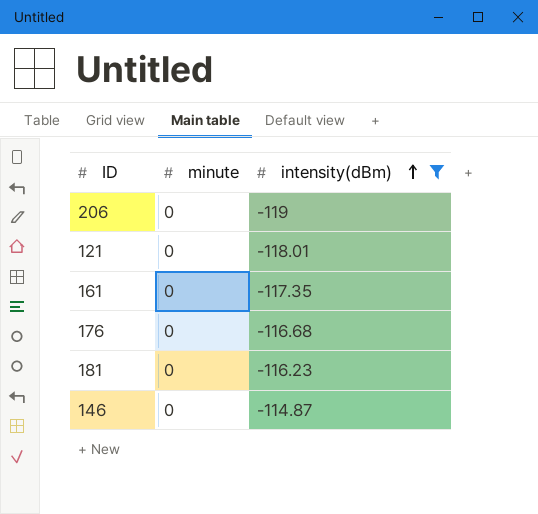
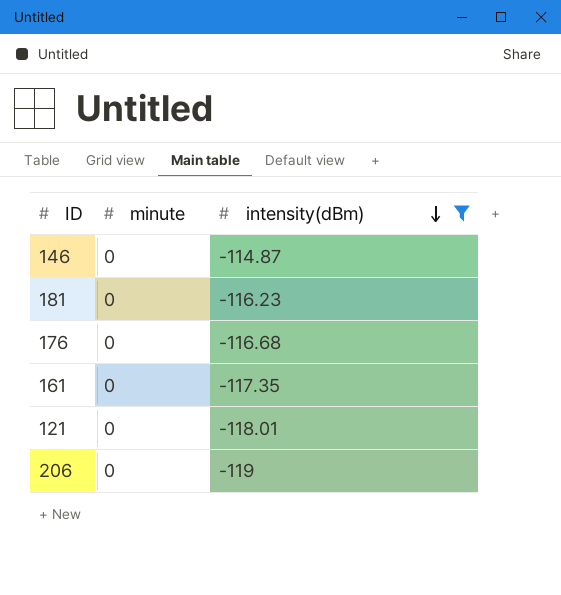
row order: intensity(dBm) ascending -> intensity(dBm) descending

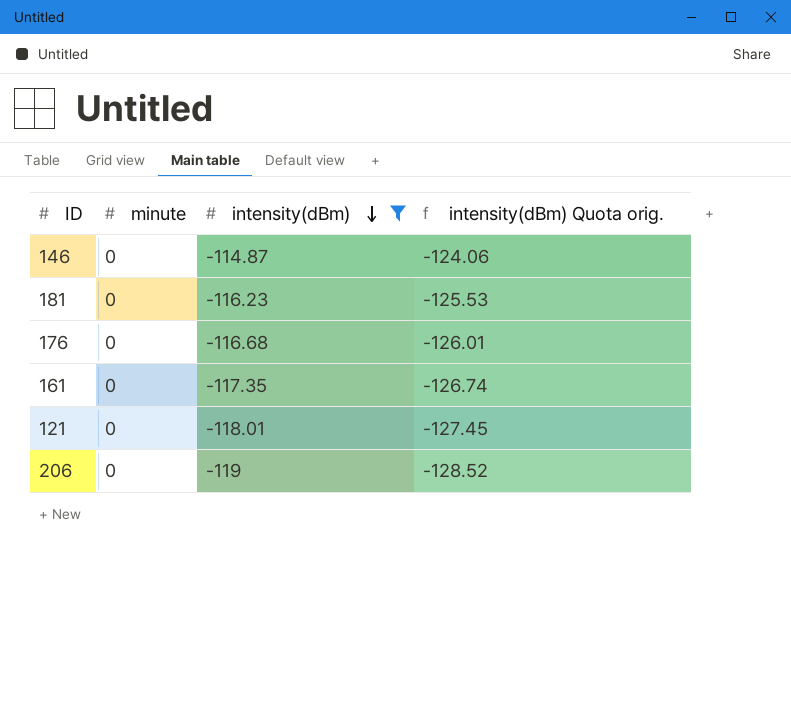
column intensity(dBm) Quota orig. | formula: none -> [intensity(dBm)] * 1.08

